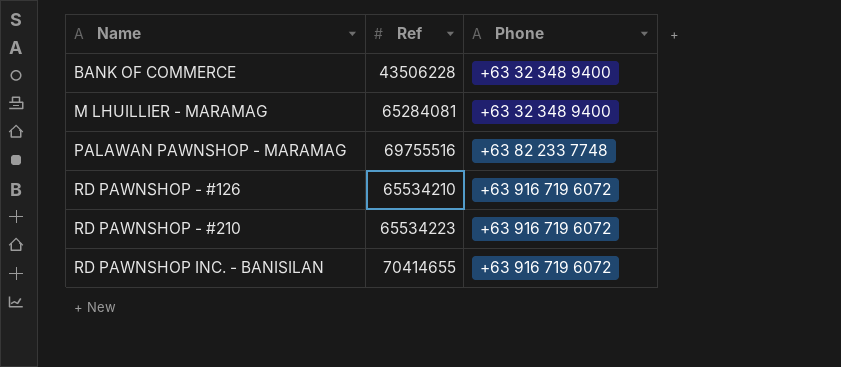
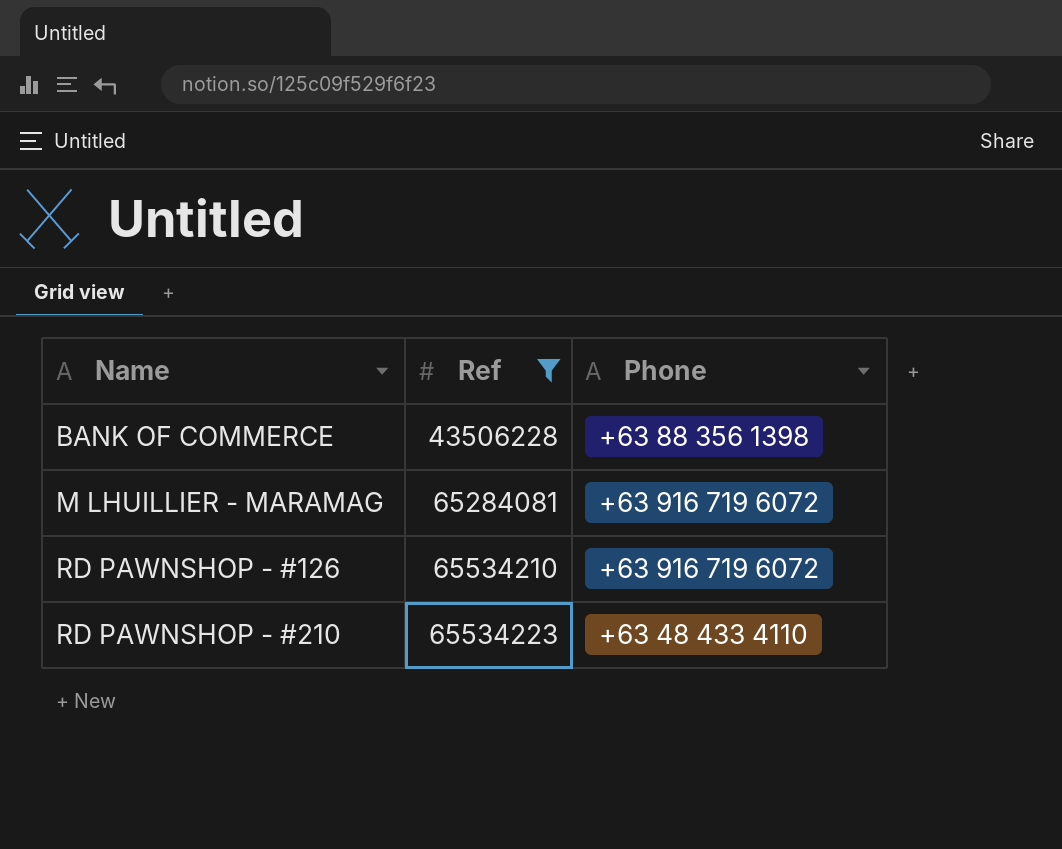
filter: none -> Ref <= 65534223
BANK OF COMMERCE | Phone: +63 32 348 9400 -> +63 88 356 1398
M LHUILLIER - MARAMAG | Phone: +63 32 348 9400 -> +63 916 719 6072
RD PAWNSHOP - #210 | Phone: +63 916 719 6072 -> +63 48 433 4110

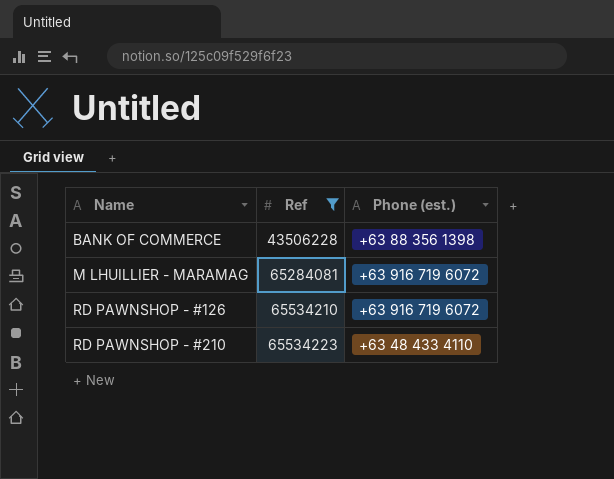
column name: Phone -> Phone (est.)

